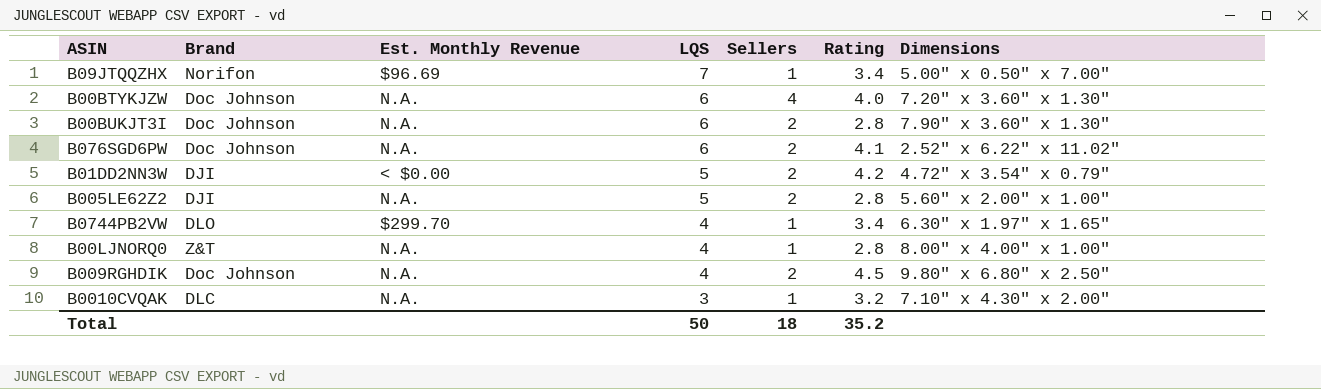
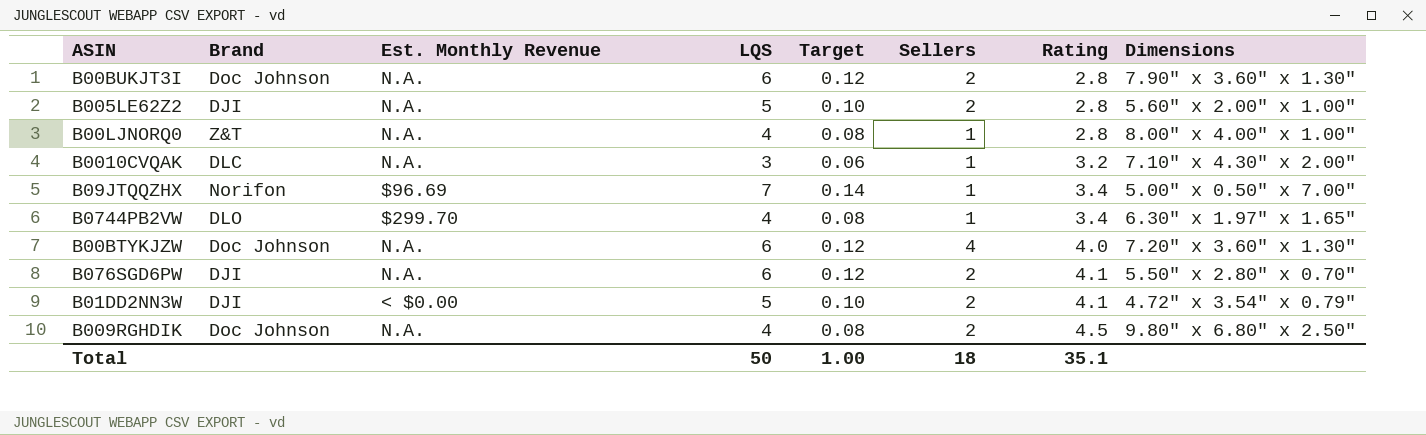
row order: LQS descending -> Rating ascending
column Target | formula: none -> [LQS] * 0.02
B076SGD6PW | Brand: Doc Johnson -> DJI
B076SGD6PW | Dimensions: 2.52" x 6.22" x 11.02" -> 5.50" x 2.80" x 0.70"
B01DD2NN3W | Rating: 4.2 -> 4.1
Total | Rating: 35.2 -> 35.1

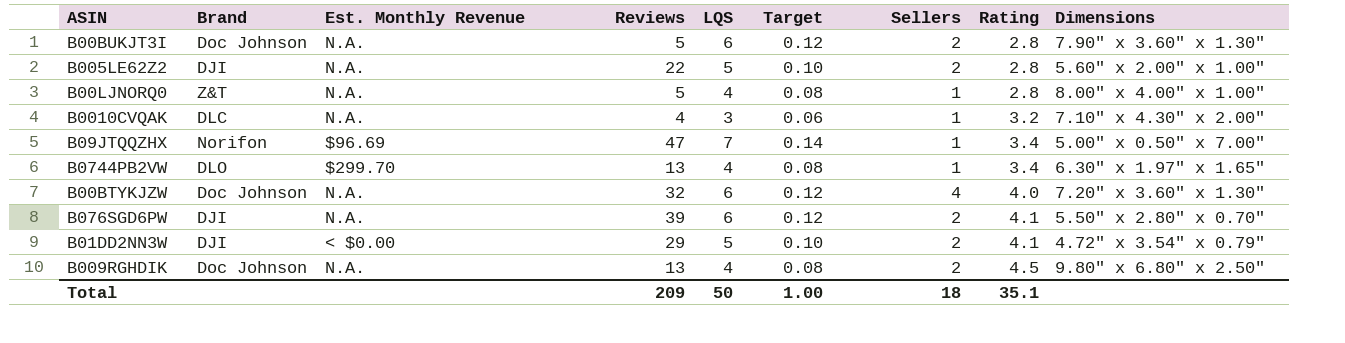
column Reviews | position: none -> 4

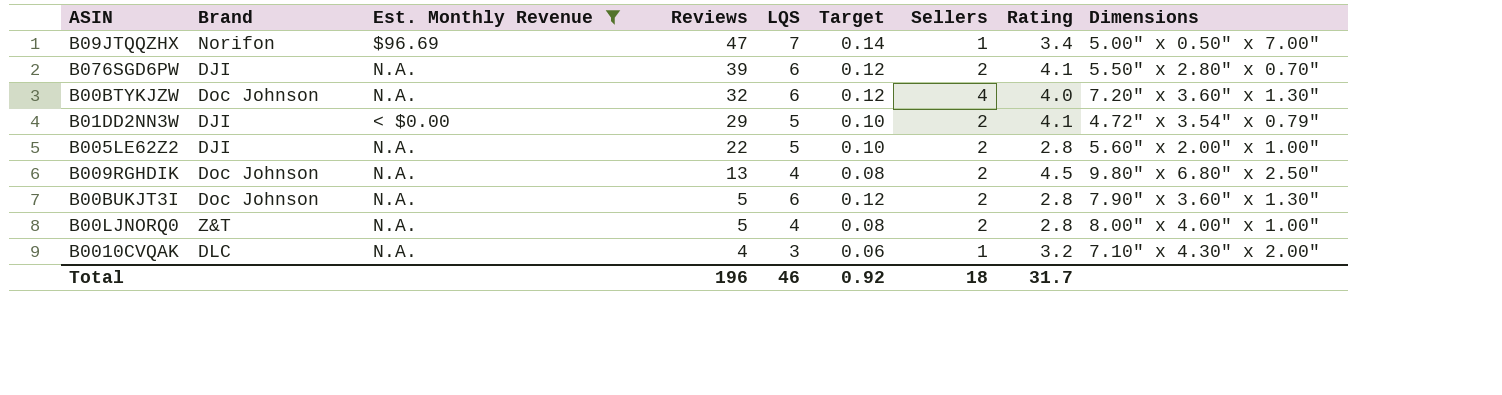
filter: none -> Est. Monthly Revenue != $299.70
row order: Rating ascending -> Reviews descending
B00LJNORQ0 | Sellers: 1 -> 2
Total | Reviews: 209 -> 196
Total | LQS: 50 -> 46
Total | Target: 1.00 -> 0.92
Total | Rating: 35.1 -> 31.7

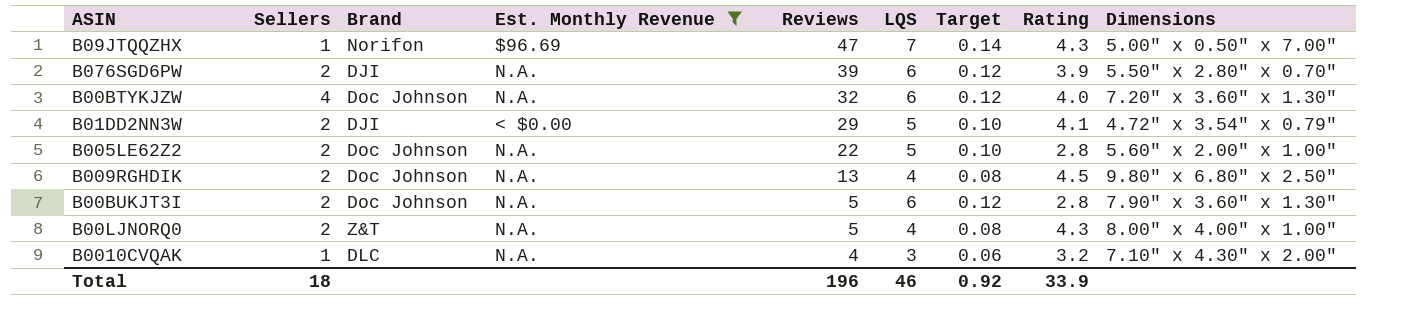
column Sellers | position: 7 -> 2
B09JTQQZHX | Rating: 3.4 -> 4.3
B076SGD6PW | Rating: 4.1 -> 3.9
B005LE62Z2 | Brand: DJI -> Doc Johnson
B00LJNORQ0 | Rating: 2.8 -> 4.3
Total | Rating: 31.7 -> 33.9

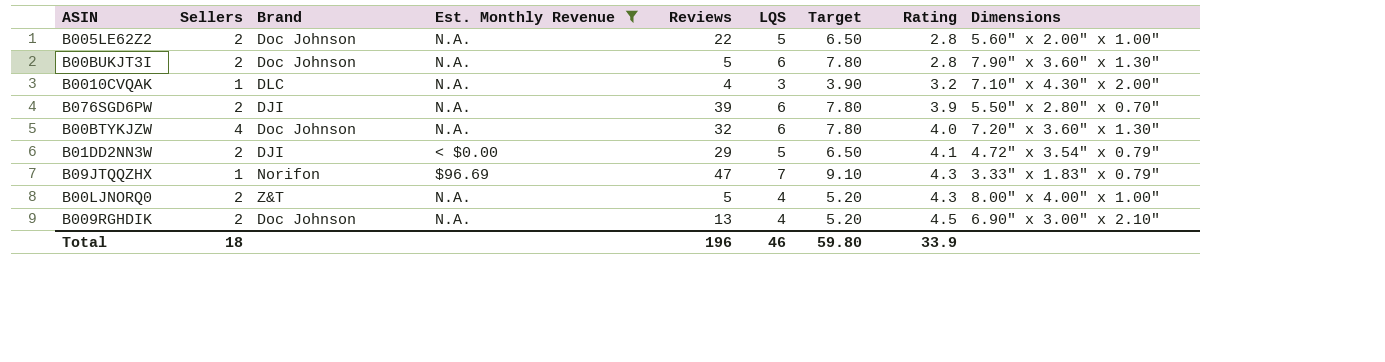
row order: Reviews descending -> Rating ascending
column Target | formula: [LQS] * 0.02 -> [LQS] * 1.3
B09JTQQZHX | Dimensions: 5.00" x 0.50" x 7.00" -> 3.33" x 1.83" x 0.79"
B009RGHDIK | Dimensions: 9.80" x 6.80" x 2.50" -> 6.90" x 3.00" x 2.10"
Total | Target: 0.92 -> 59.80

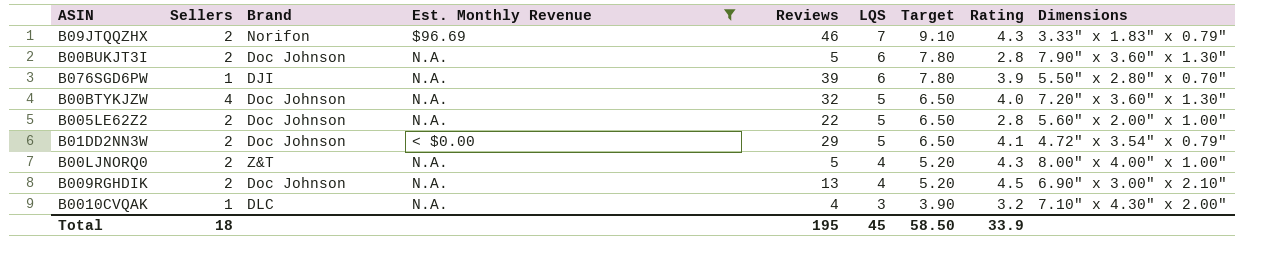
row order: Rating ascending -> LQS descending
B09JTQQZHX | Sellers: 1 -> 2
B09JTQQZHX | Reviews: 47 -> 46
B076SGD6PW | Sellers: 2 -> 1
B00BTYKJZW | LQS: 6 -> 5
B00BTYKJZW | Target: 7.80 -> 6.50
B01DD2NN3W | Brand: DJI -> Doc Johnson
Total | Reviews: 196 -> 195
Total | LQS: 46 -> 45
Total | Target: 59.80 -> 58.50

